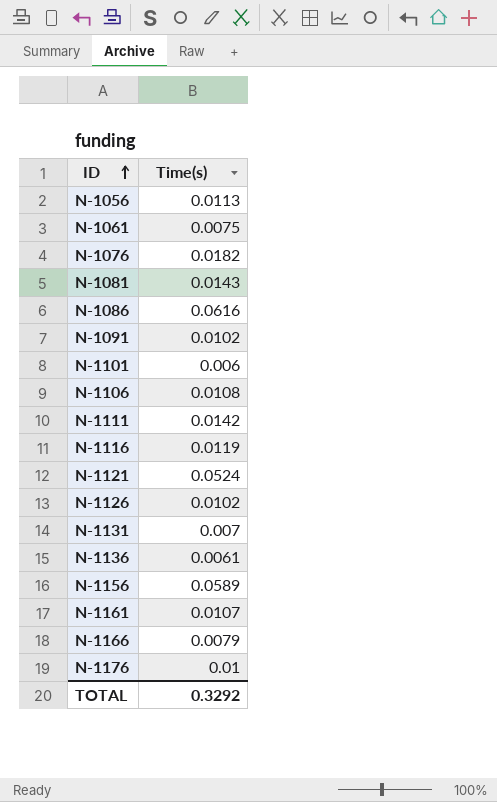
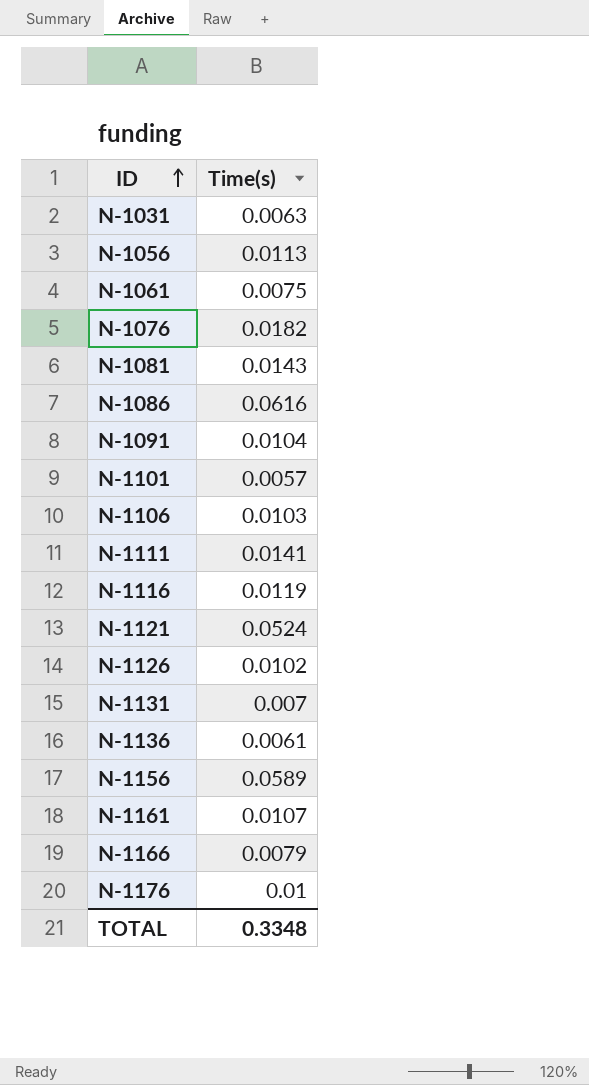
row N-1031: none -> 0.0063
N-1091 | Time(s): 0.0102 -> 0.0104
N-1101 | Time(s): 0.006 -> 0.0057
N-1106 | Time(s): 0.0108 -> 0.0103
N-1111 | Time(s): 0.0142 -> 0.0141
TOTAL | Time(s): 0.3292 -> 0.3348

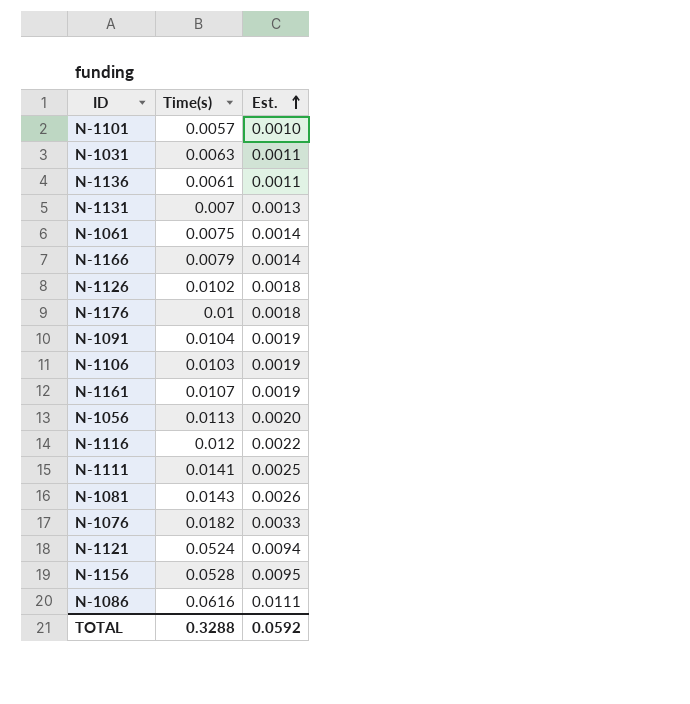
row order: ID ascending -> Est. ascending
column Est. | formula: none -> [Time(s)] * 0.18
N-1116 | Time(s): 0.0119 -> 0.012
N-1156 | Time(s): 0.0589 -> 0.0528
TOTAL | Time(s): 0.3348 -> 0.3288

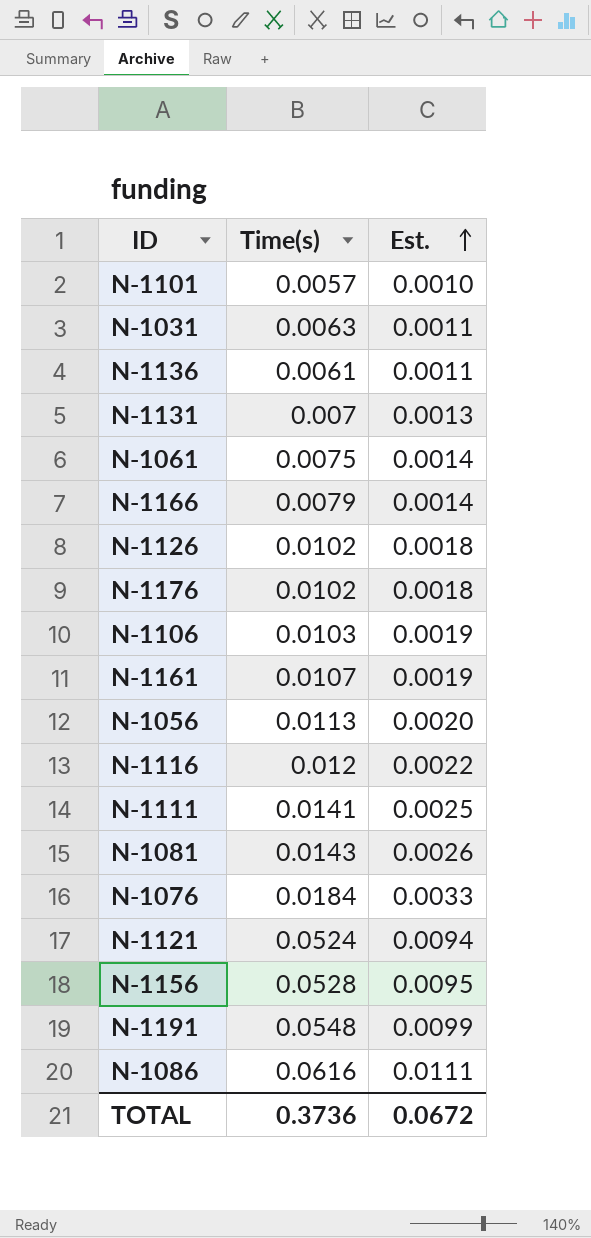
row N-1091: 0.0104 | 0.0019 -> none
N-1176 | Time(s): 0.01 -> 0.0102
N-1076 | Time(s): 0.0182 -> 0.0184
row N-1191: none -> 0.0548 | 0.0099
TOTAL | Time(s): 0.3288 -> 0.3736
TOTAL | Est.: 0.0592 -> 0.0672

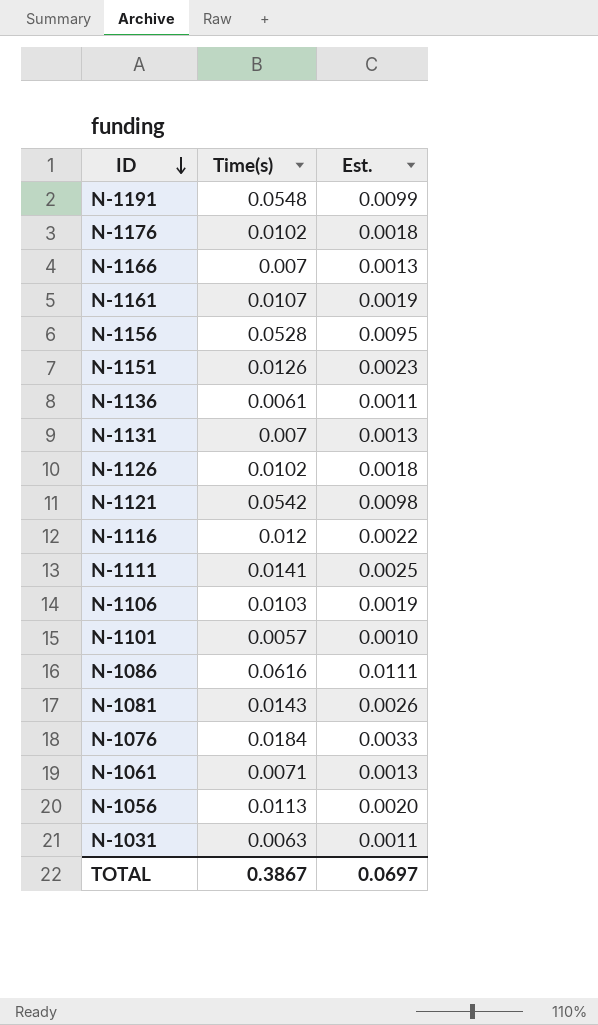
row order: Est. ascending -> ID descending
N-1166 | Time(s): 0.0079 -> 0.007
N-1166 | Est.: 0.0014 -> 0.0013
row N-1151: none -> 0.0126 | 0.0023
N-1121 | Time(s): 0.0524 -> 0.0542
N-1121 | Est.: 0.0094 -> 0.0098
N-1061 | Time(s): 0.0075 -> 0.0071
N-1061 | Est.: 0.0014 -> 0.0013
TOTAL | Time(s): 0.3736 -> 0.3867
TOTAL | Est.: 0.0672 -> 0.0697

